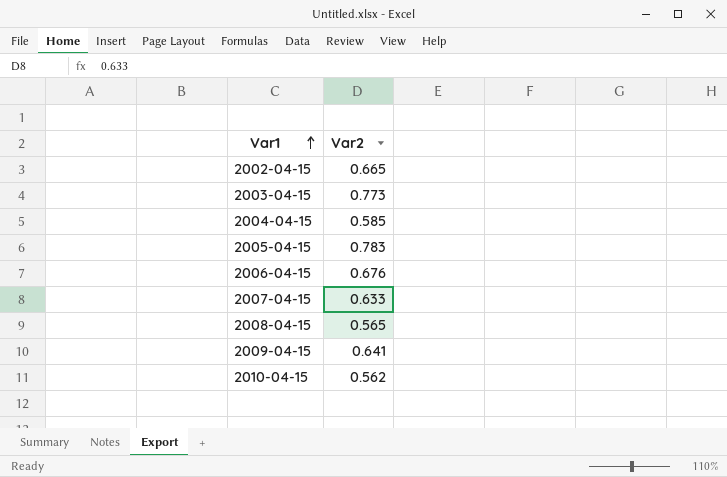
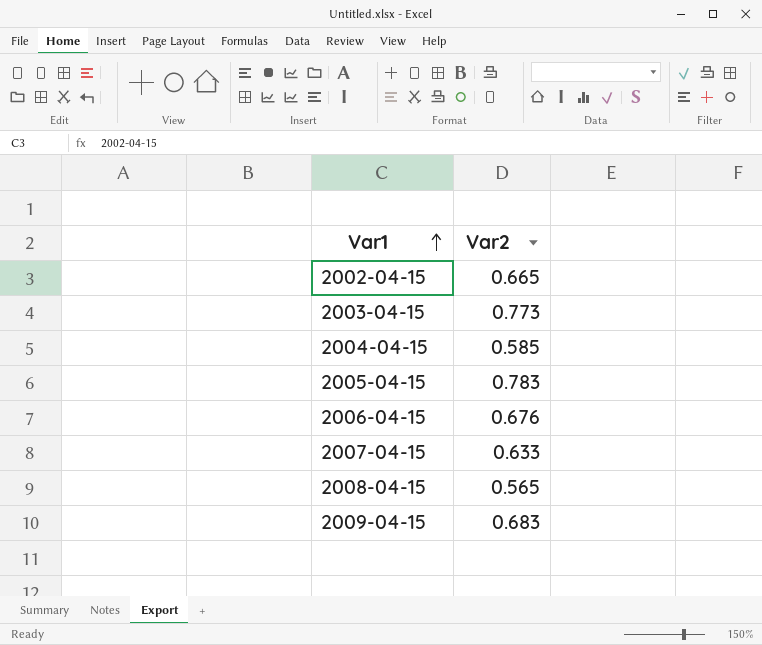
row 2010-04-15: 0.562 -> none
2009-04-15 | Var2: 0.641 -> 0.683

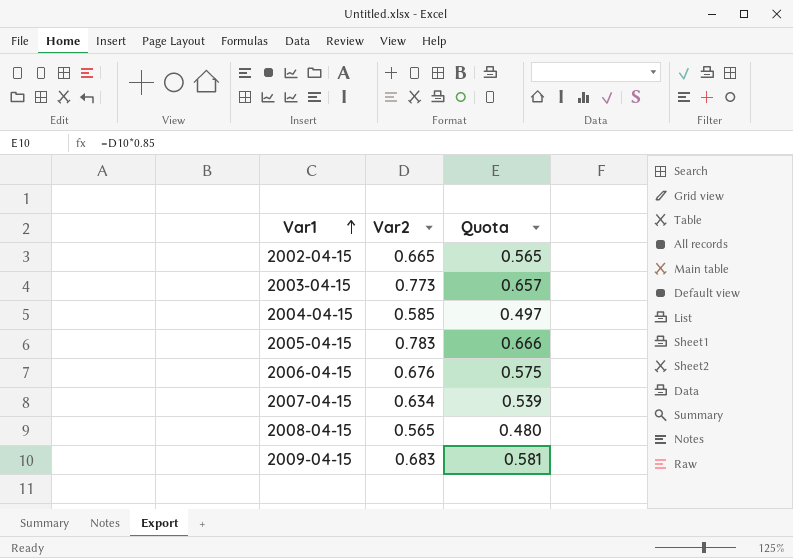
column Quota | formula: none -> [Var2] * 0.85
2007-04-15 | Var2: 0.633 -> 0.634

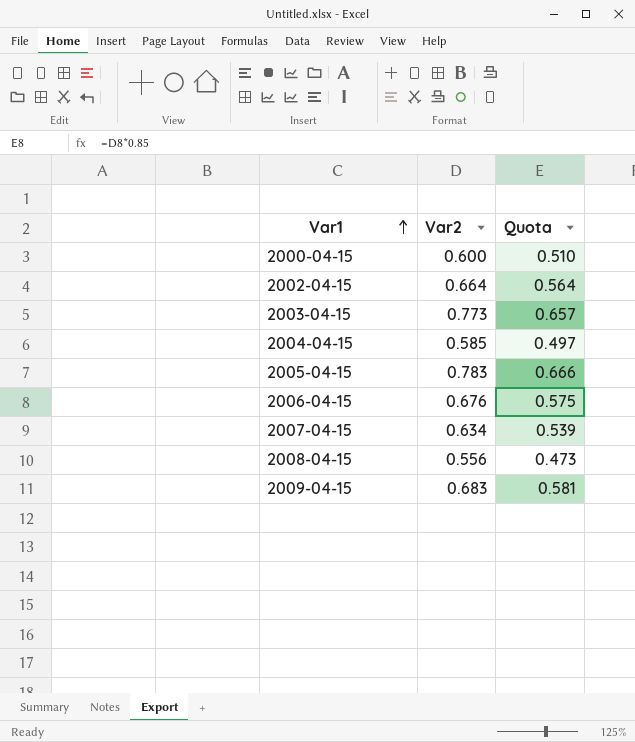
row 2000-04-15: none -> 0.600 | 0.510
2002-04-15 | Var2: 0.665 -> 0.664
2002-04-15 | Quota: 0.565 -> 0.564
2008-04-15 | Var2: 0.565 -> 0.556
2008-04-15 | Quota: 0.480 -> 0.473

